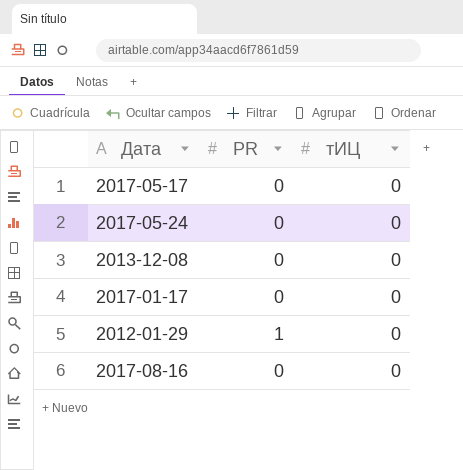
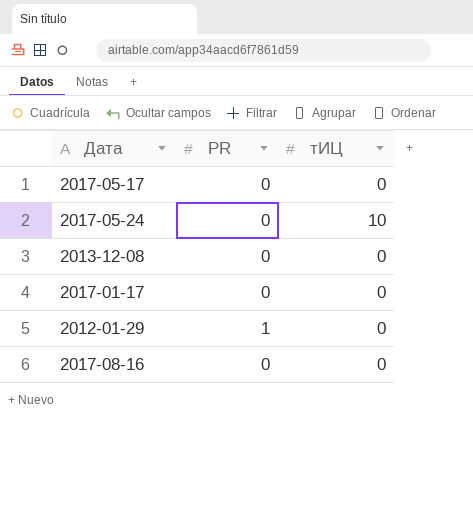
2017-05-24 | тИЦ: 0 -> 10

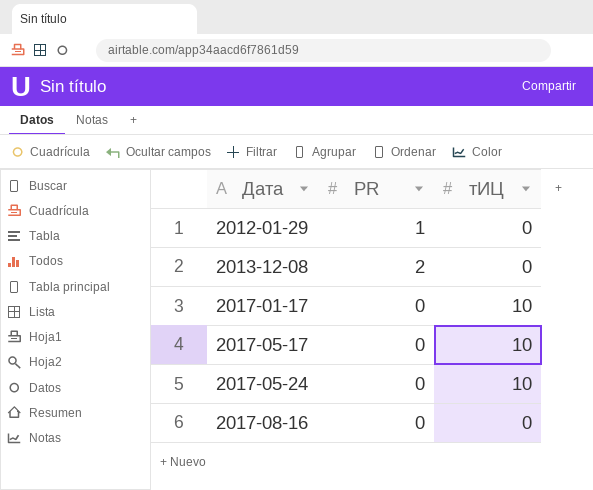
row order: none -> Дата ascending
2013-12-08 | PR: 0 -> 2
2017-01-17 | тИЦ: 0 -> 10
2017-05-17 | тИЦ: 0 -> 10

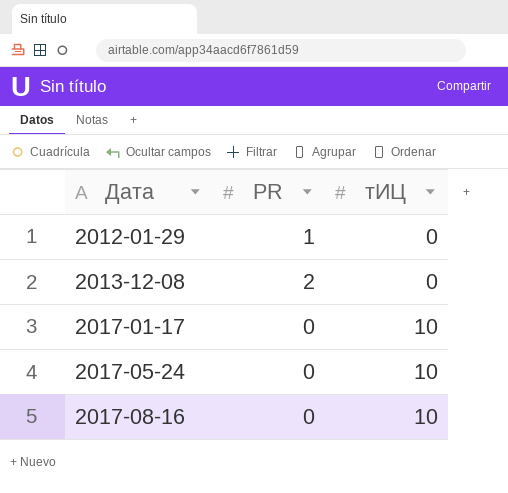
row 2017-05-17: 0 | 10 -> none
2017-08-16 | тИЦ: 0 -> 10

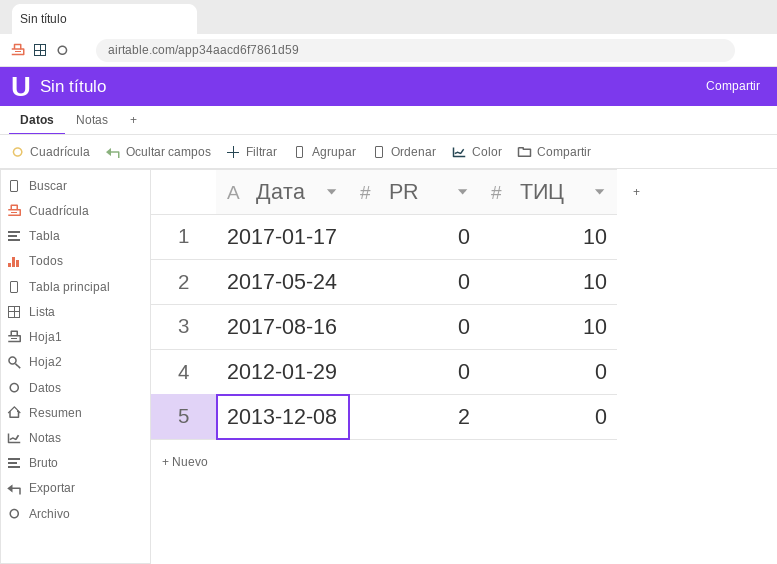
row order: Дата ascending -> PR ascending
column name: тИЦ -> ТИЦ
2012-01-29 | PR: 1 -> 0

